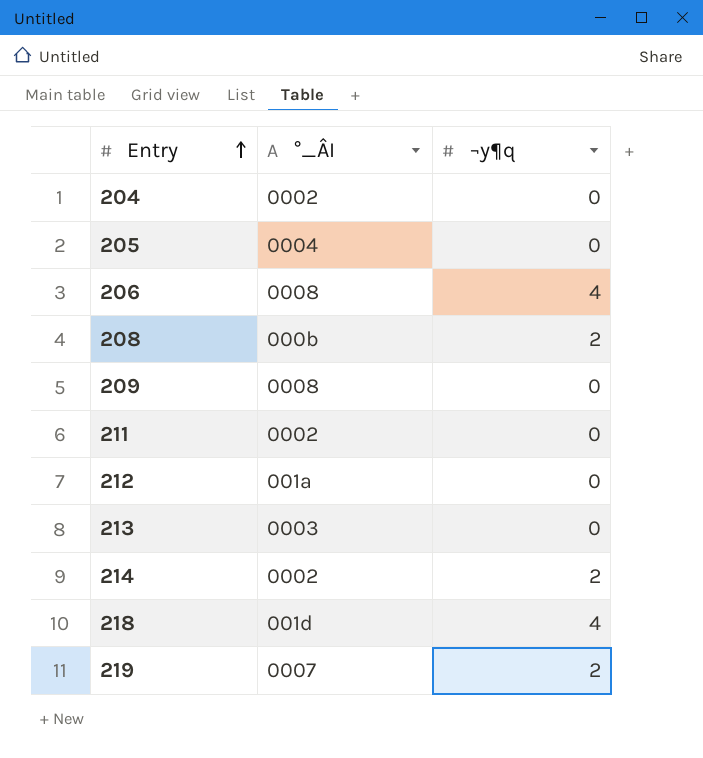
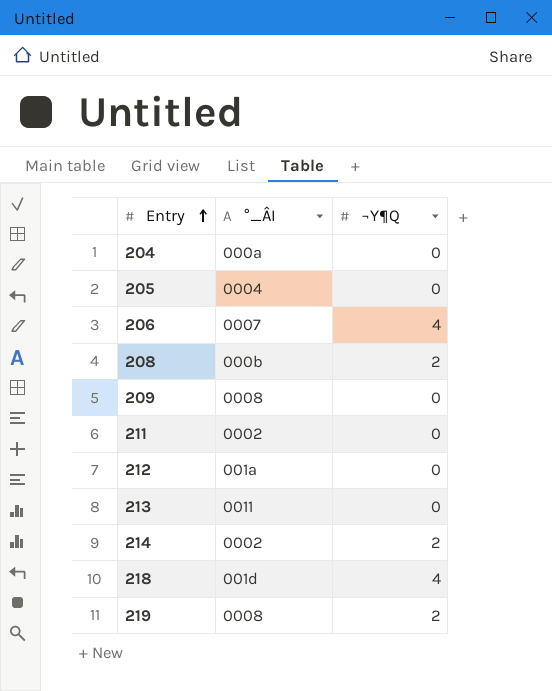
column name: ¬y¶q -> ¬Y¶Q
204 | °_ÂI: 0002 -> 000a
206 | °_ÂI: 0008 -> 0007
213 | °_ÂI: 0003 -> 0011
219 | °_ÂI: 0007 -> 0008

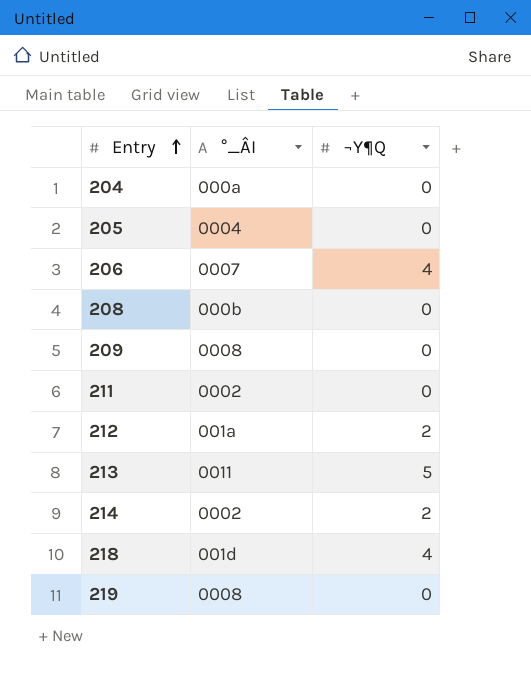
208 | ¬Y¶Q: 2 -> 0
212 | ¬Y¶Q: 0 -> 2
213 | ¬Y¶Q: 0 -> 5
219 | ¬Y¶Q: 2 -> 0

